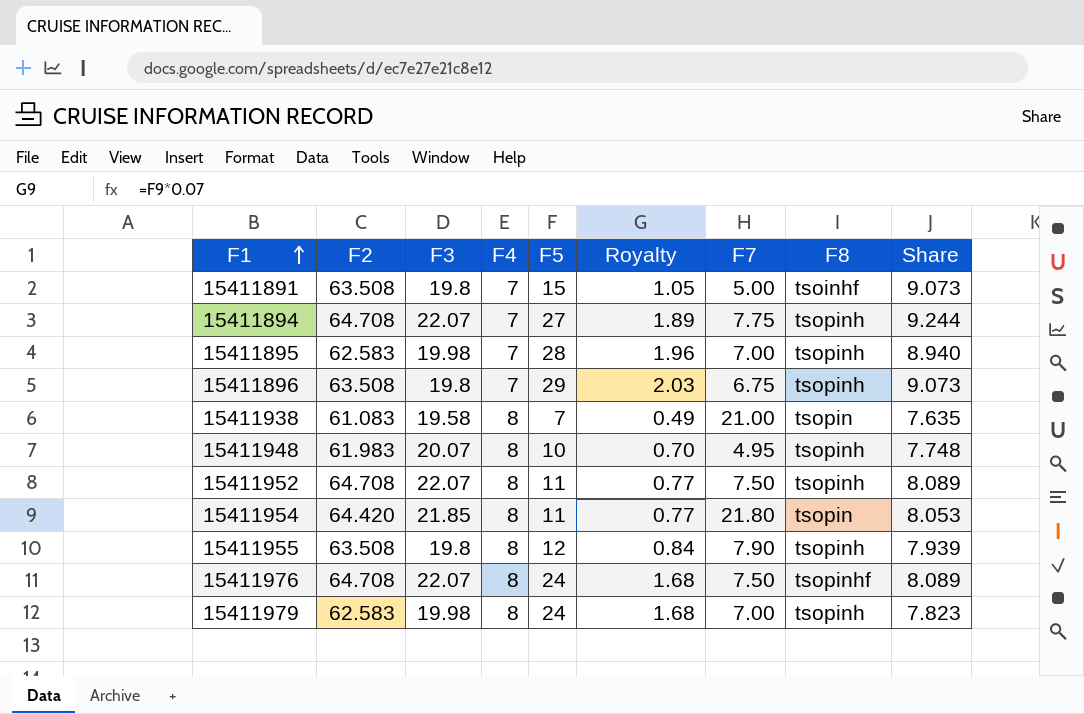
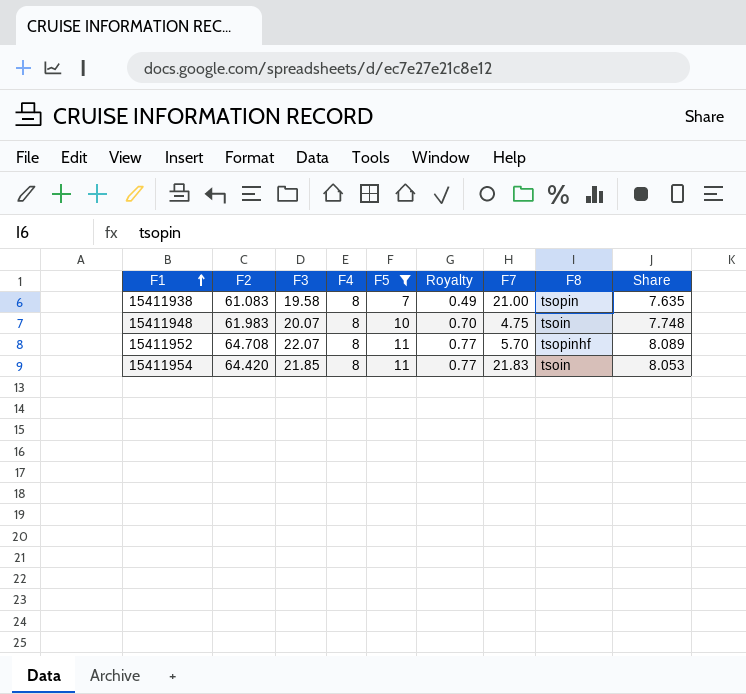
filter: none -> F5 <= 11
15411948 | F7: 4.95 -> 4.75
15411948 | F8: tsopinh -> tsoin
15411952 | F7: 7.50 -> 5.70
15411952 | F8: tsopinh -> tsopinhf
15411954 | F7: 21.80 -> 21.83
15411954 | F8: tsopin -> tsoin

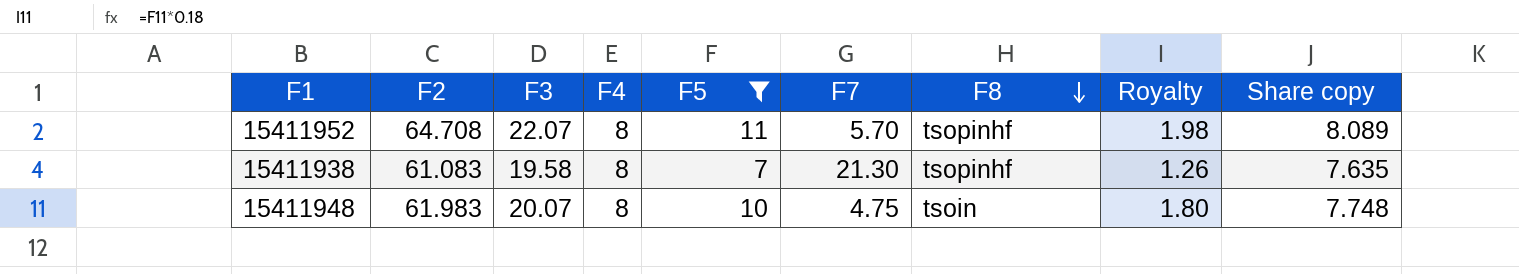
row order: F1 ascending -> F8 descending
column Royalty | formula: [F5] * 0.07 -> [F5] * 0.18
column Royalty | position: 6 -> 8
column name: Share -> Share copy
row 15411954: 64.420 | 21.85 | 8 | 11 | 0.77 | 21.83 | tsoin | 8.053 -> none
15411938 | F7: 21.00 -> 21.30
15411938 | F8: tsopin -> tsopinhf

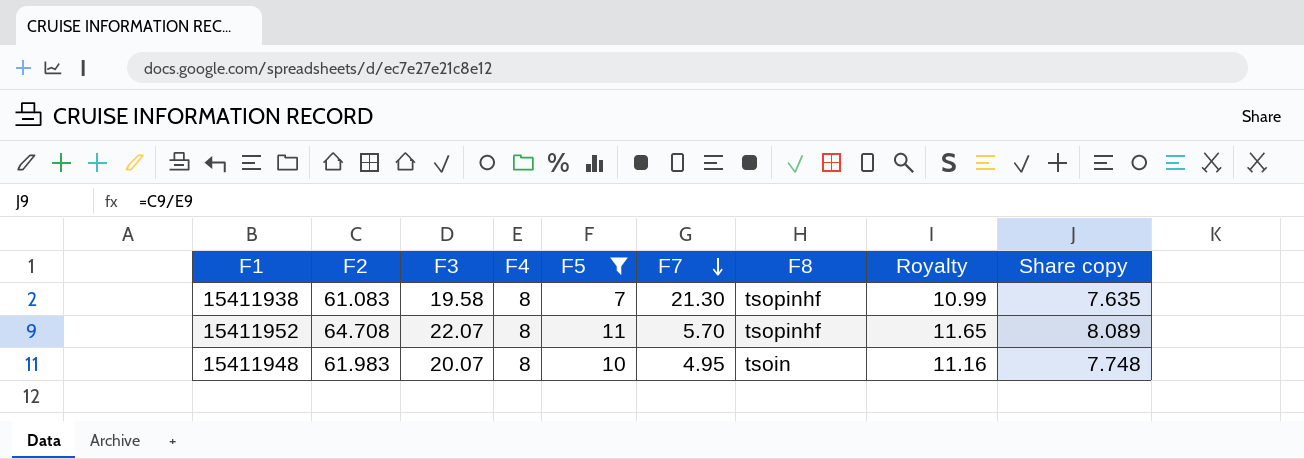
row order: F8 descending -> F7 descending
column Royalty | formula: [F5] * 0.18 -> [F2] * 0.18
15411948 | F7: 4.75 -> 4.95

